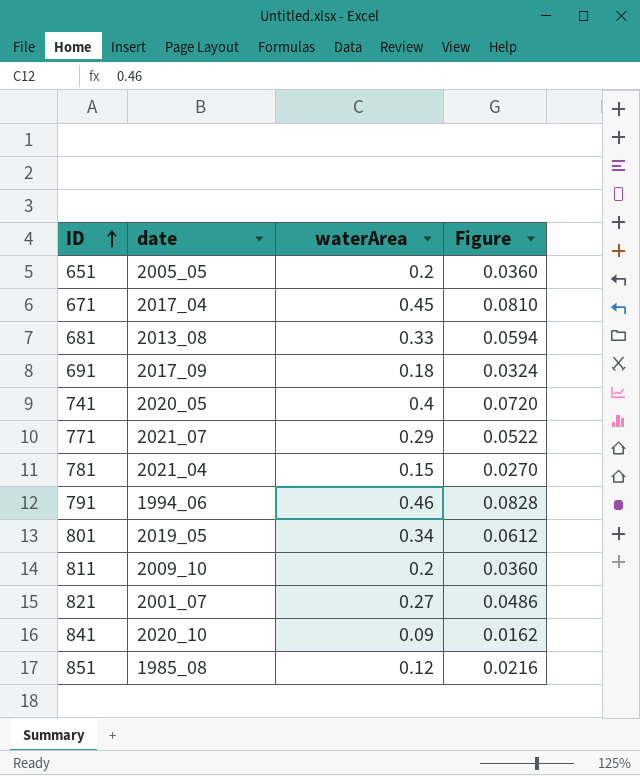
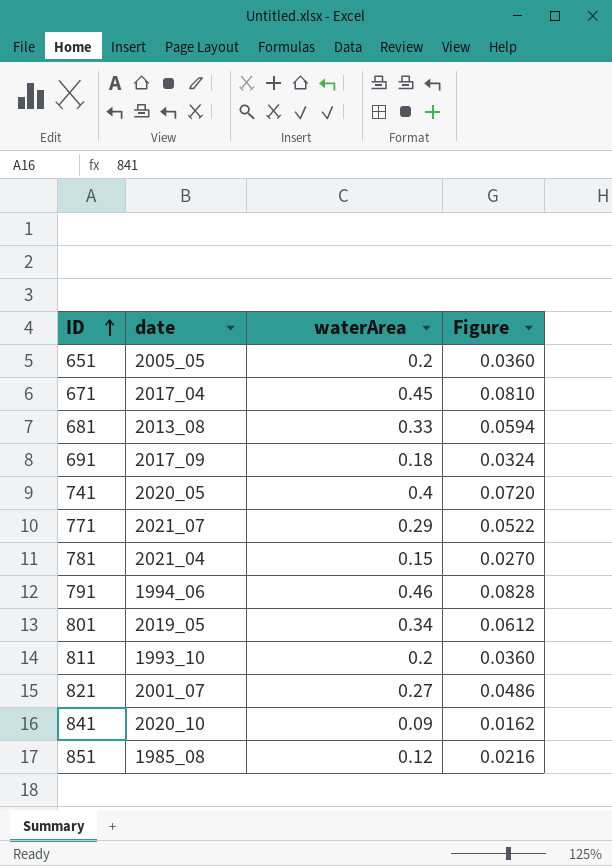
811 | date: 2009_10 -> 1993_10

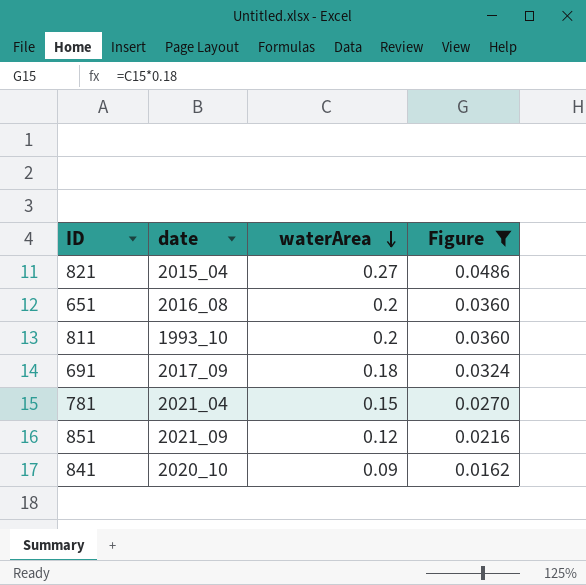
filter: none -> Figure <= 0.0486
row order: ID ascending -> waterArea descending
821 | date: 2001_07 -> 2015_04
651 | date: 2005_05 -> 2016_08
851 | date: 1985_08 -> 2021_09

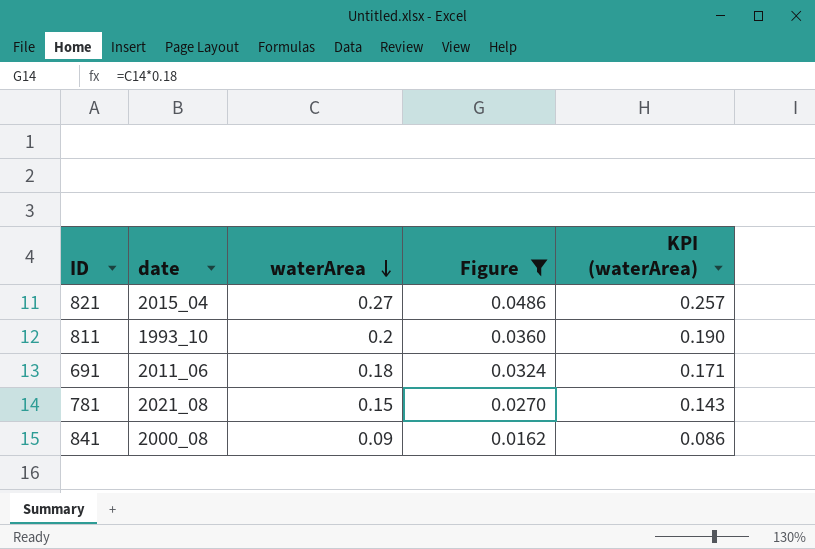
column KPI (waterArea) | formula: none -> [waterArea] * 0.95
row 651: 2016_08 | 0.2 | 0.0360 -> none
row 851: 2021_09 | 0.12 | 0.0216 -> none
691 | date: 2017_09 -> 2011_06
781 | date: 2021_04 -> 2021_08
841 | date: 2020_10 -> 2000_08

